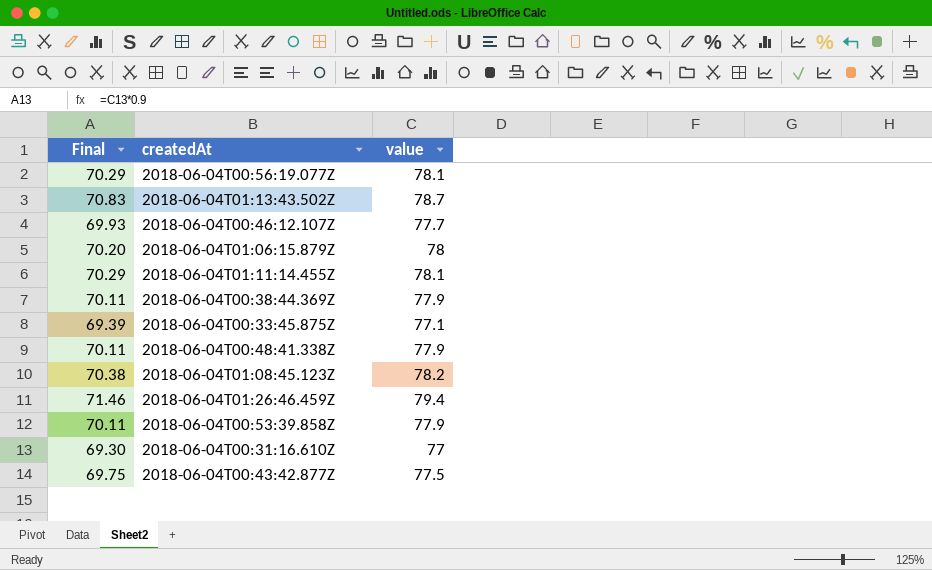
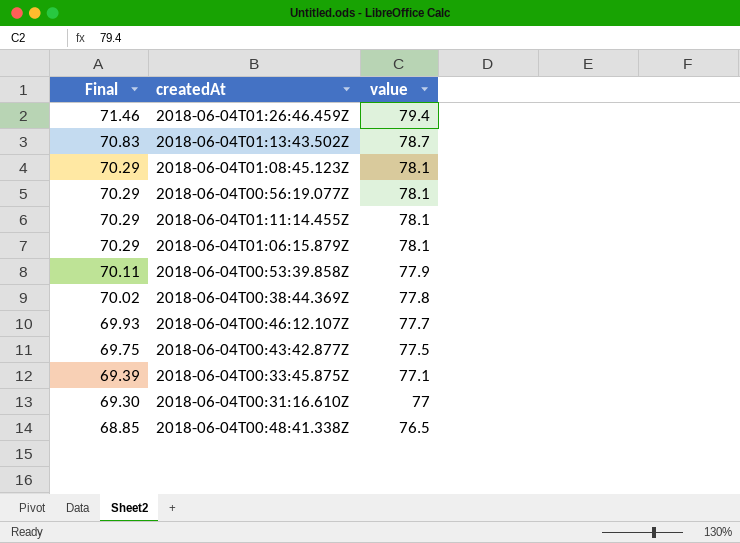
row order: none -> Final descending
2018-06-04T01:08:45.123Z | Final: 70.38 -> 70.29
2018-06-04T01:08:45.123Z | value: 78.2 -> 78.1
2018-06-04T01:06:15.879Z | Final: 70.20 -> 70.29
2018-06-04T01:06:15.879Z | value: 78 -> 78.1
2018-06-04T00:38:44.369Z | Final: 70.11 -> 70.02
2018-06-04T00:38:44.369Z | value: 77.9 -> 77.8
2018-06-04T00:48:41.338Z | Final: 70.11 -> 68.85
2018-06-04T00:48:41.338Z | value: 77.9 -> 76.5

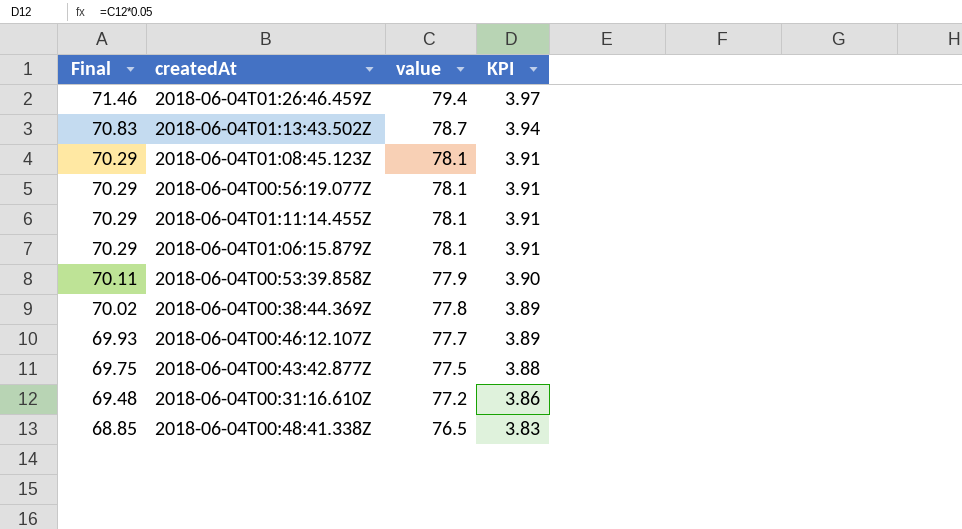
column KPI | formula: none -> [value] * 0.05
row 2018-06-04T00:33:45.875Z: 69.39 | 77.1 -> none
2018-06-04T00:31:16.610Z | Final: 69.30 -> 69.48
2018-06-04T00:31:16.610Z | value: 77 -> 77.2

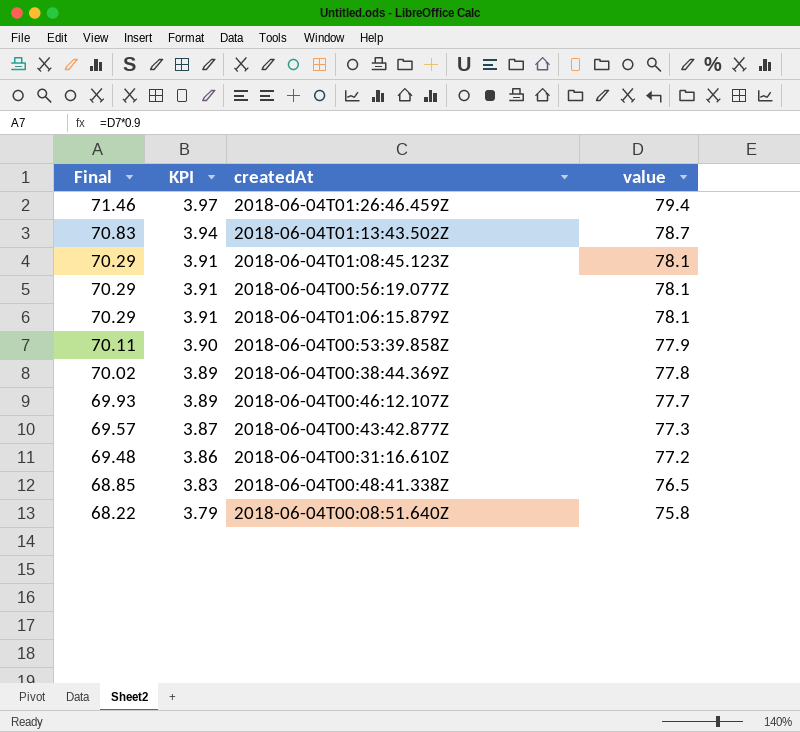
column KPI | position: 4 -> 2
row 2018-06-04T01:11:14.455Z: 70.29 | 78.1 | 3.91 -> none
2018-06-04T00:43:42.877Z | Final: 69.75 -> 69.57
2018-06-04T00:43:42.877Z | KPI: 3.88 -> 3.87
2018-06-04T00:43:42.877Z | value: 77.5 -> 77.3
row 2018-06-04T00:08:51.640Z: none -> 68.22 | 3.79 | 75.8

